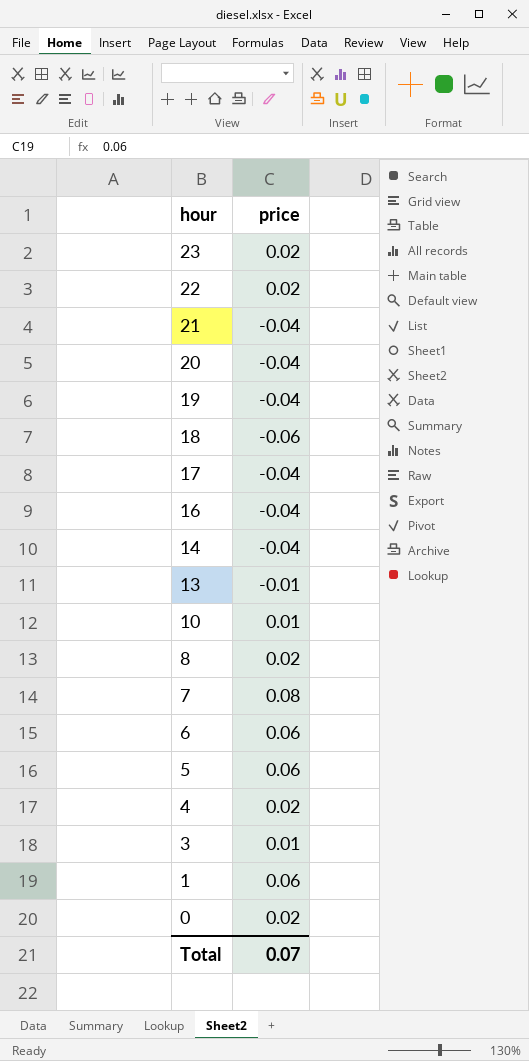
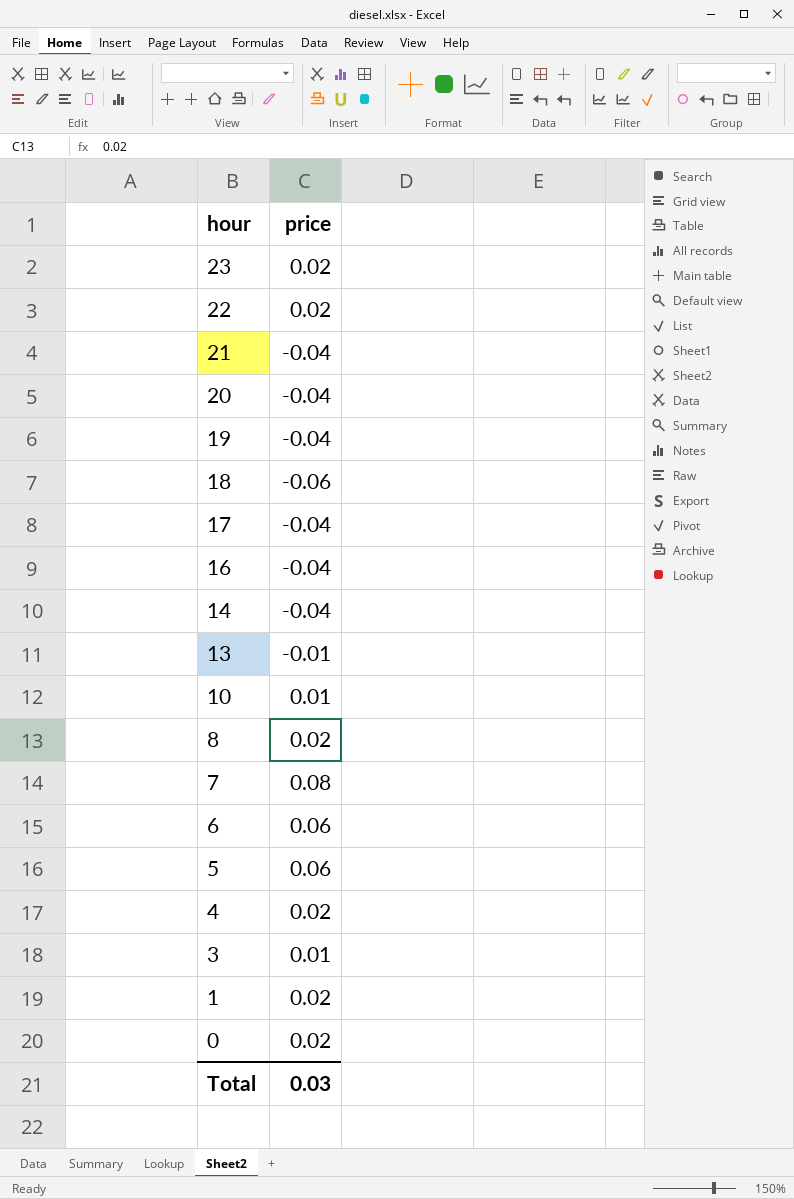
1 | price: 0.06 -> 0.02
Total | price: 0.07 -> 0.03

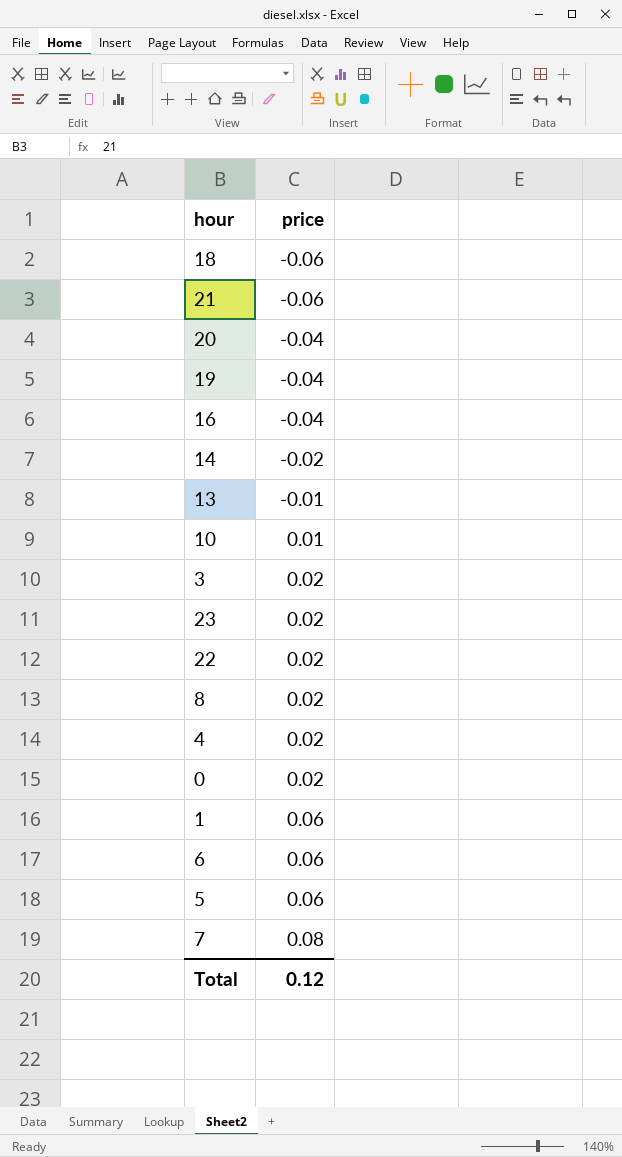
row order: hour descending -> price ascending
row 17: -0.04 -> none
21 | price: -0.04 -> -0.06
14 | price: -0.04 -> -0.02
3 | price: 0.01 -> 0.02
1 | price: 0.02 -> 0.06
Total | price: 0.03 -> 0.12

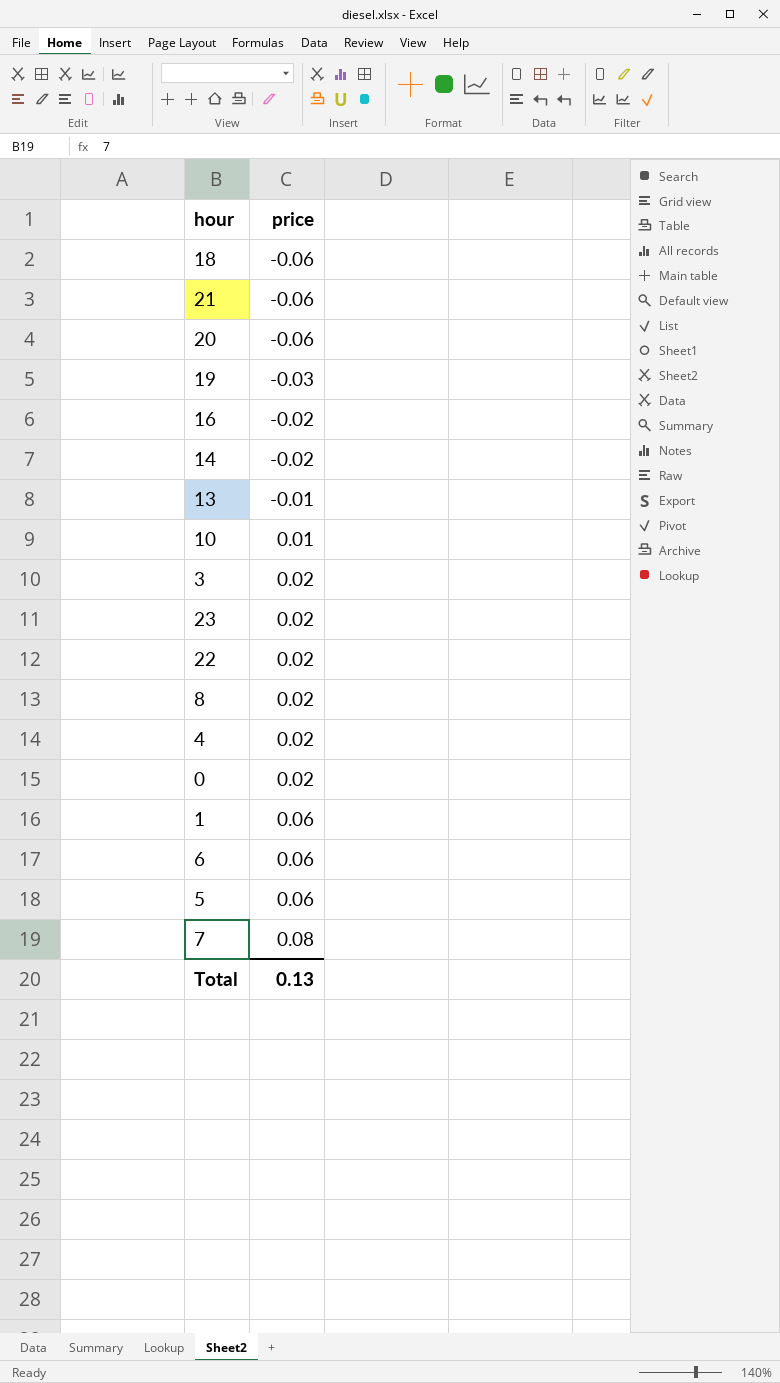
20 | price: -0.04 -> -0.06
19 | price: -0.04 -> -0.03
16 | price: -0.04 -> -0.02
Total | price: 0.12 -> 0.13

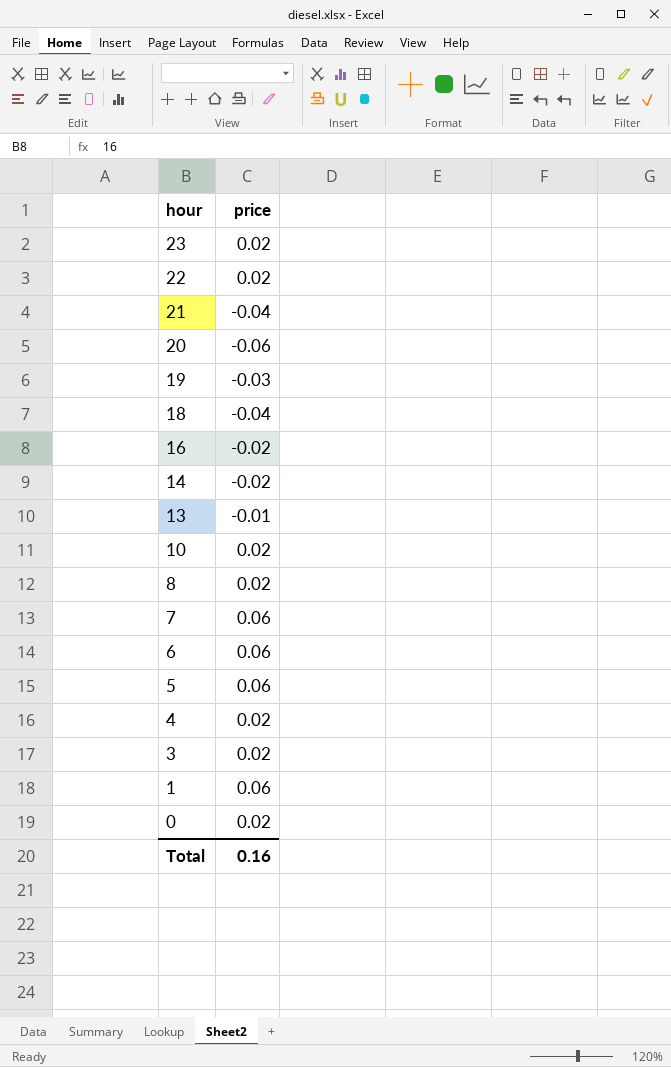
row order: price ascending -> hour descending
21 | price: -0.06 -> -0.04
18 | price: -0.06 -> -0.04
10 | price: 0.01 -> 0.02
7 | price: 0.08 -> 0.06
Total | price: 0.13 -> 0.16

